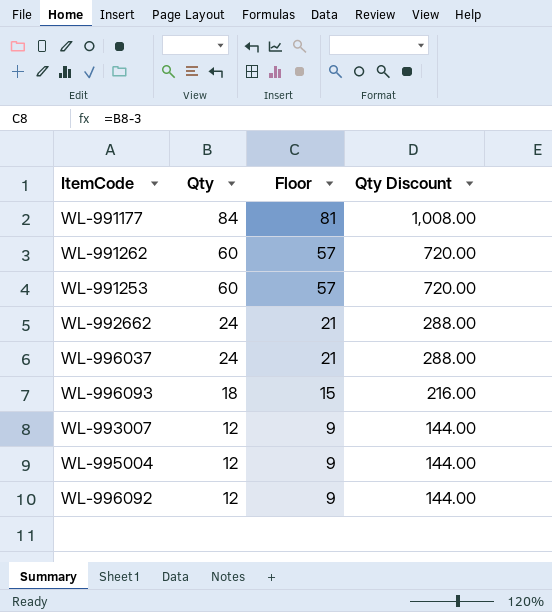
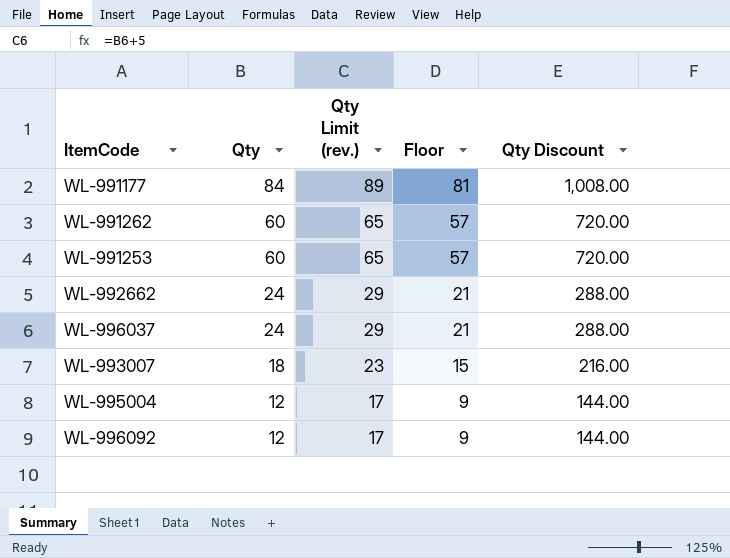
column Qty Limit (rev.) | formula: none -> [Qty] + 5
row WL-996093: 18 | 15 | 216.00 -> none
WL-993007 | Qty: 12 -> 18
WL-993007 | Floor: 9 -> 15
WL-993007 | Qty Discount: 144.00 -> 216.00

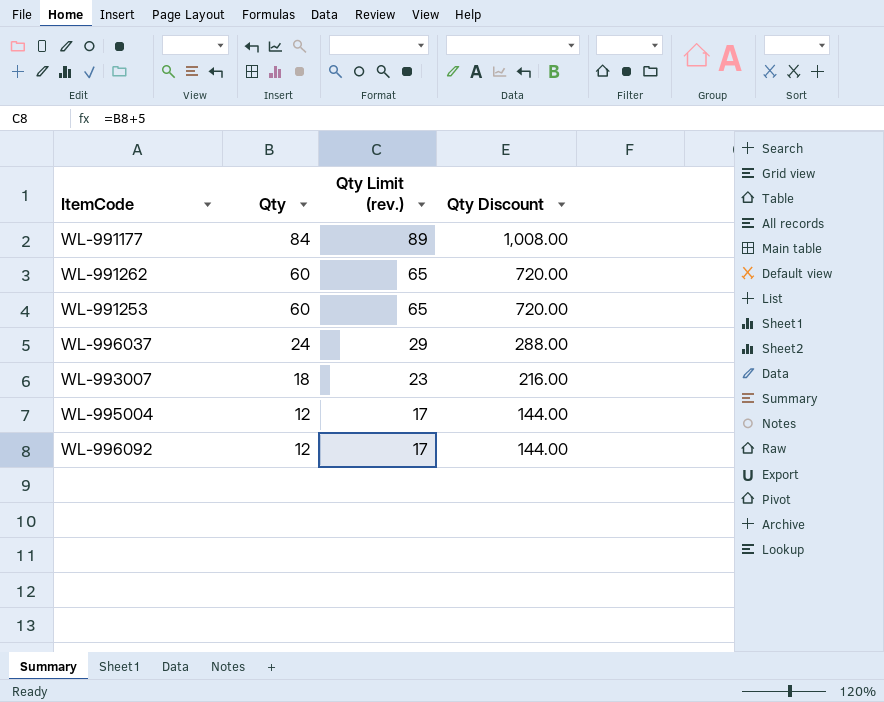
column Floor | formula: [Qty] - 3 -> none
row WL-992662: 24 | 29 | 21 | 288.00 -> none

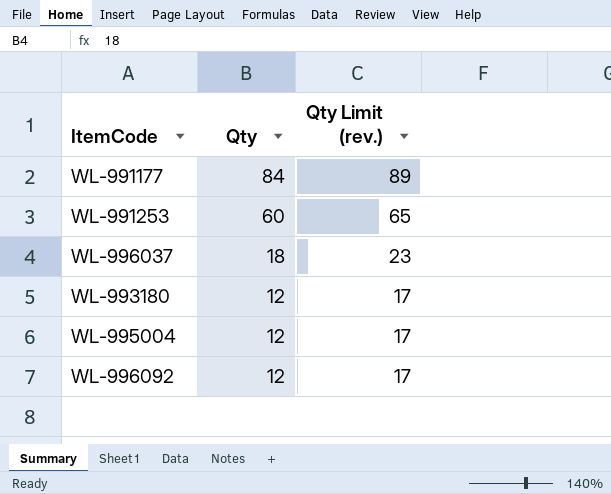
column Qty Discount | formula: [Qty] * 12 -> none
row WL-991262: 60 | 65 | 720.00 -> none
row WL-993007: 18 | 23 | 216.00 -> none
WL-996037 | Qty: 24 -> 18
WL-996037 | Qty Limit (rev.): 29 -> 23
row WL-993180: none -> 12 | 17

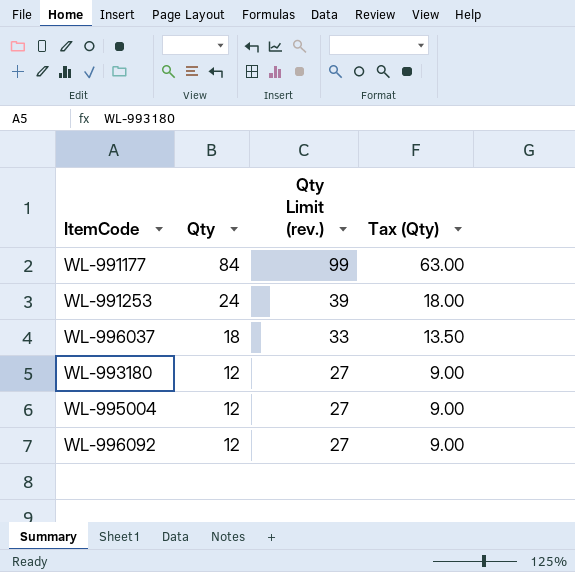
column Qty Limit (rev.) | formula: [Qty] + 5 -> [Qty] + 15
column Tax (Qty) | formula: none -> [Qty] * 0.75
WL-991253 | Qty: 60 -> 24

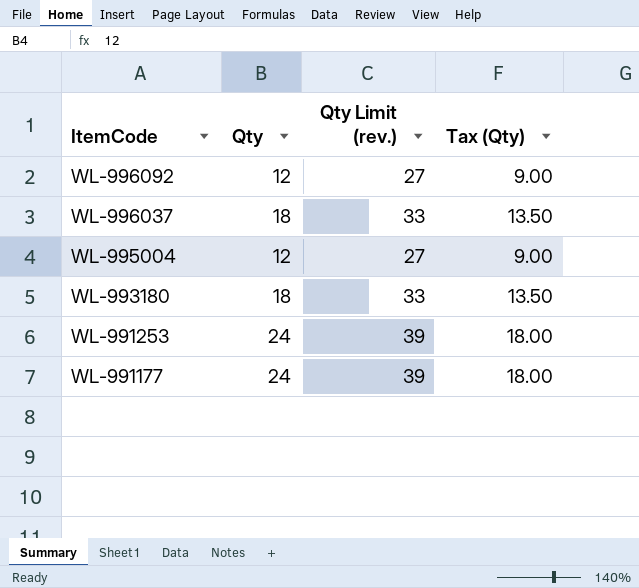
row order: Qty descending -> ItemCode descending
WL-993180 | Qty: 12 -> 18
WL-993180 | Qty Limit (rev.): 27 -> 33
WL-993180 | Tax (Qty): 9.00 -> 13.50
WL-991177 | Qty: 84 -> 24
WL-991177 | Qty Limit (rev.): 99 -> 39
WL-991177 | Tax (Qty): 63.00 -> 18.00

